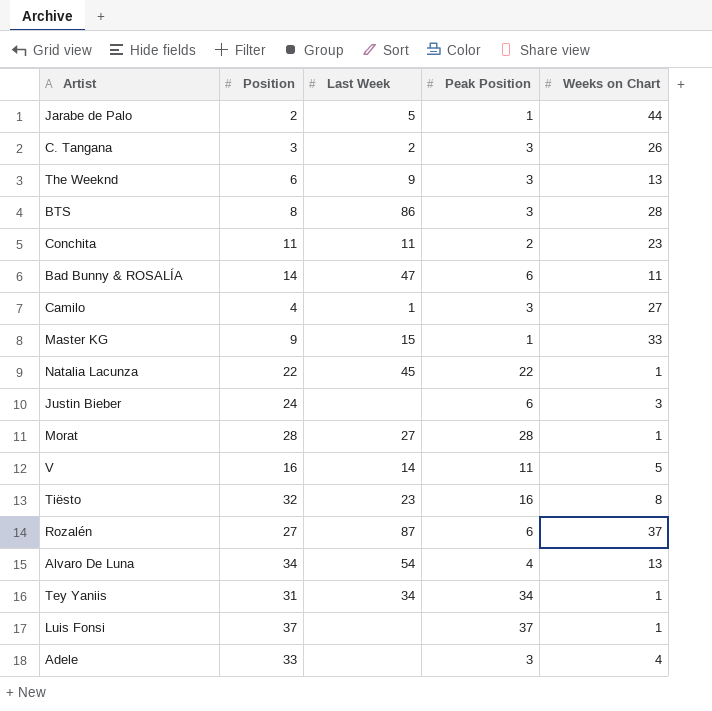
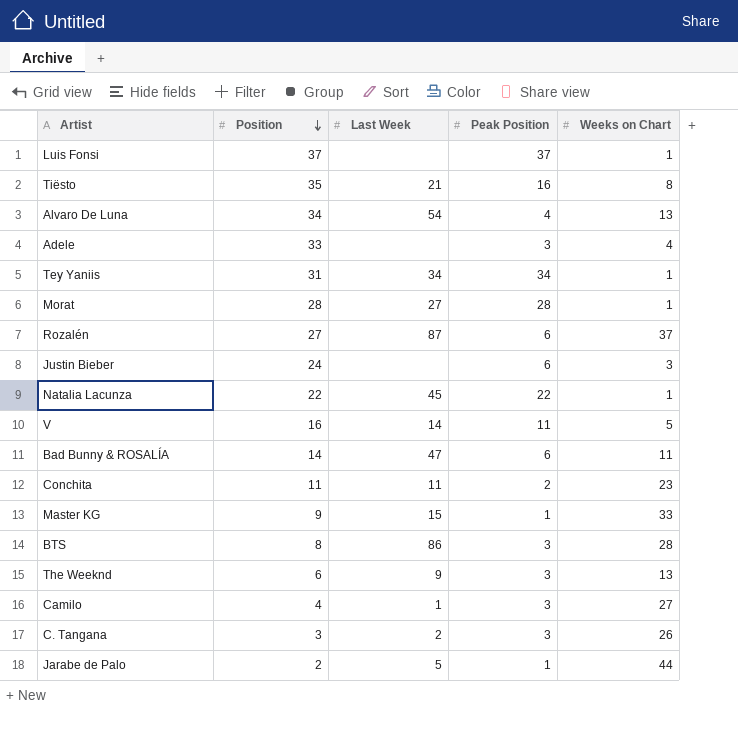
row order: none -> Position descending
Tiësto | Position: 32 -> 35
Tiësto | Last Week: 23 -> 21

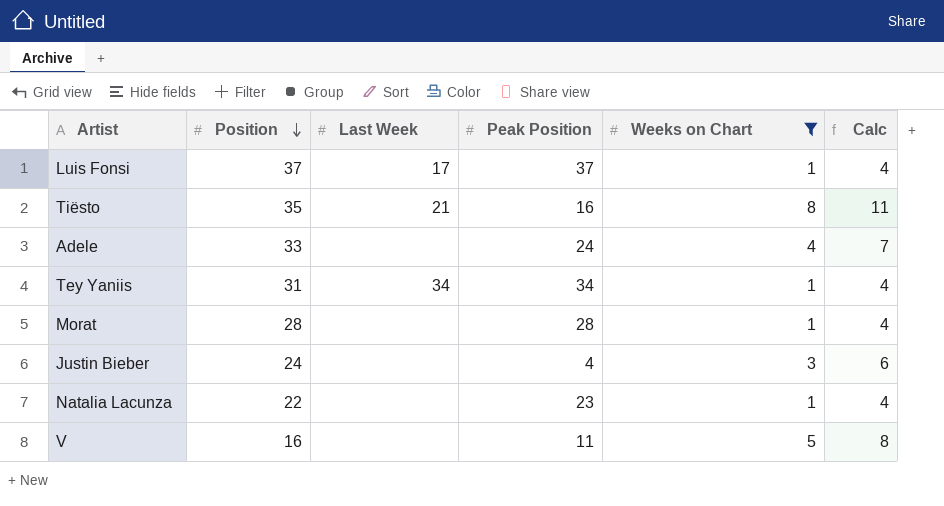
filter: none -> Weeks on Chart <= 8
column Calc | formula: none -> [Weeks on Chart] + 3
Luis Fonsi | Last Week: none -> 17
Adele | Peak Position: 3 -> 24
Morat | Last Week: 27 -> none
Justin Bieber | Peak Position: 6 -> 4
Natalia Lacunza | Last Week: 45 -> none
Natalia Lacunza | Peak Position: 22 -> 23
V | Last Week: 14 -> none

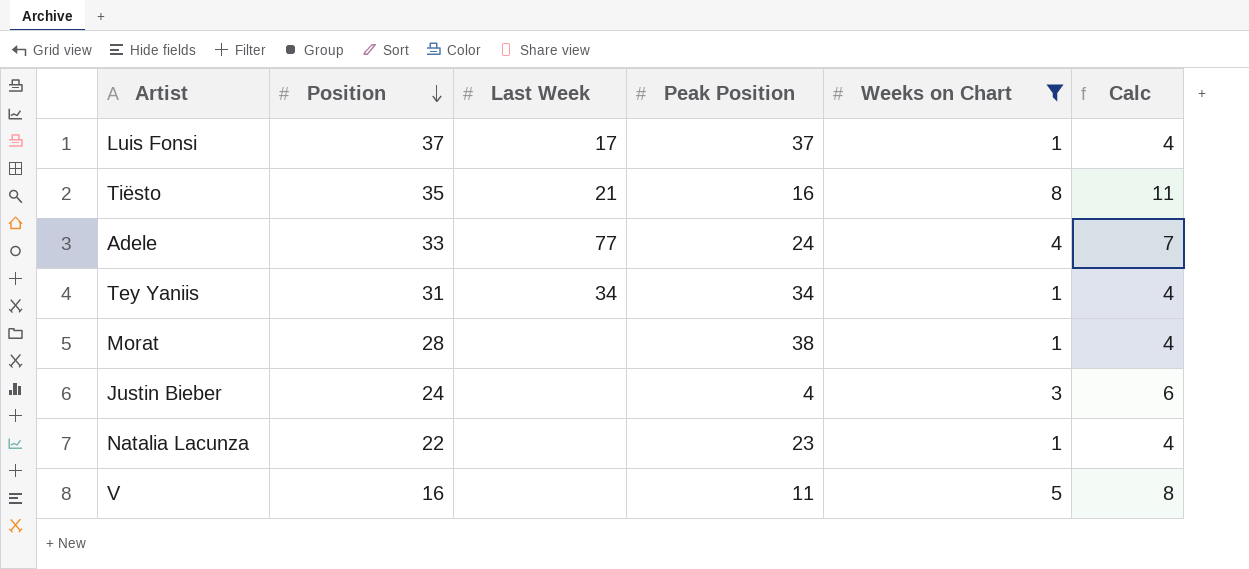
Adele | Last Week: none -> 77
Morat | Peak Position: 28 -> 38

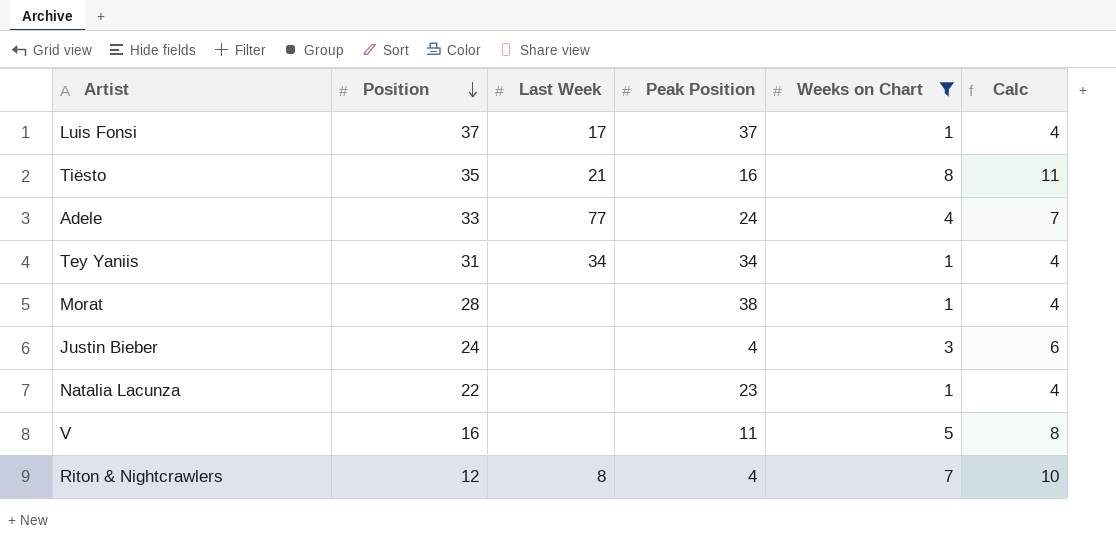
row Riton & Nightcrawlers: none -> 12 | 8 | 4 | 7 | 10

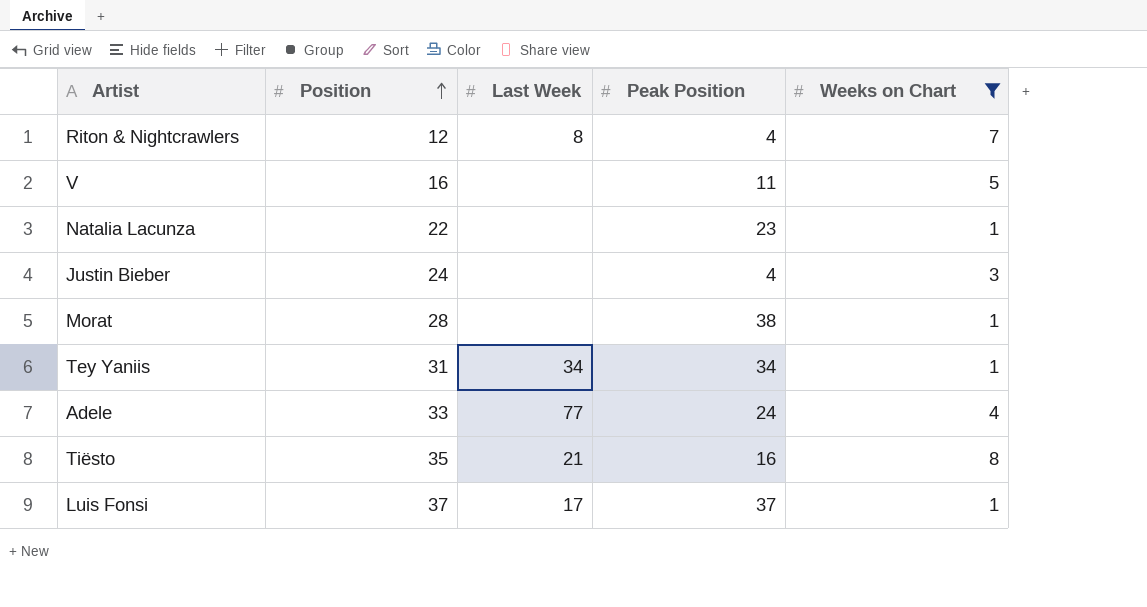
row order: Position descending -> Position ascending
column Calc | formula: [Weeks on Chart] + 3 -> none

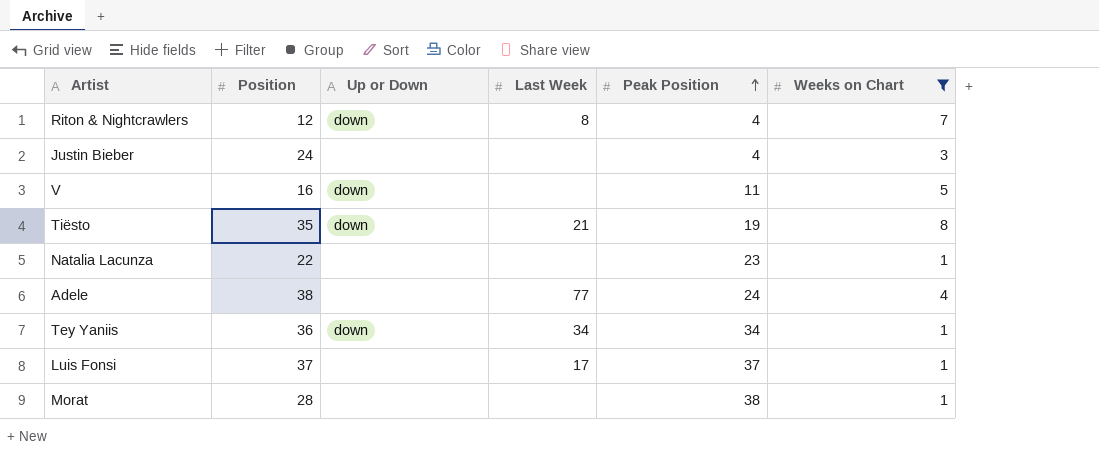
row order: Position ascending -> Peak Position ascending
column Up or Down | position: none -> 3
Tiësto | Peak Position: 16 -> 19
Adele | Position: 33 -> 38
Tey Yaniis | Position: 31 -> 36

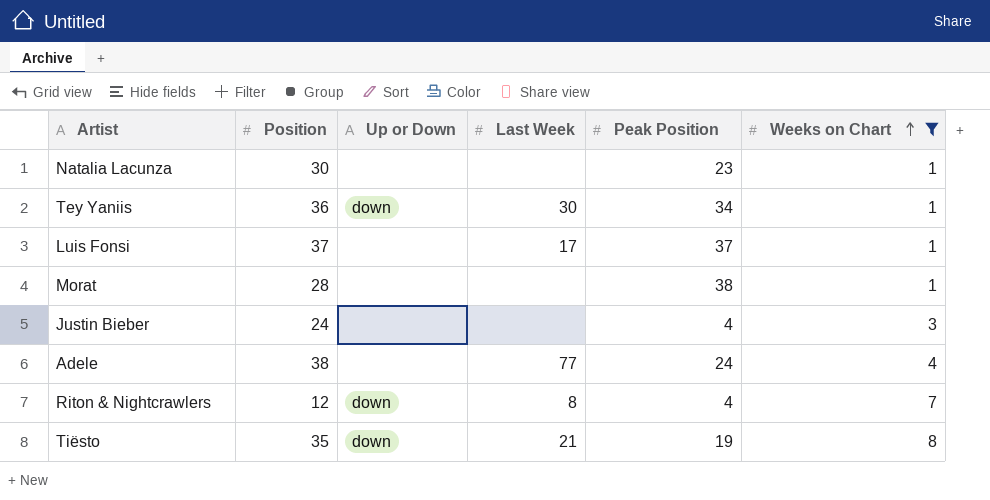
row order: Peak Position ascending -> Weeks on Chart ascending
row V: 16 | down | none | 11 | 5 -> none
Natalia Lacunza | Position: 22 -> 30
Tey Yaniis | Last Week: 34 -> 30

